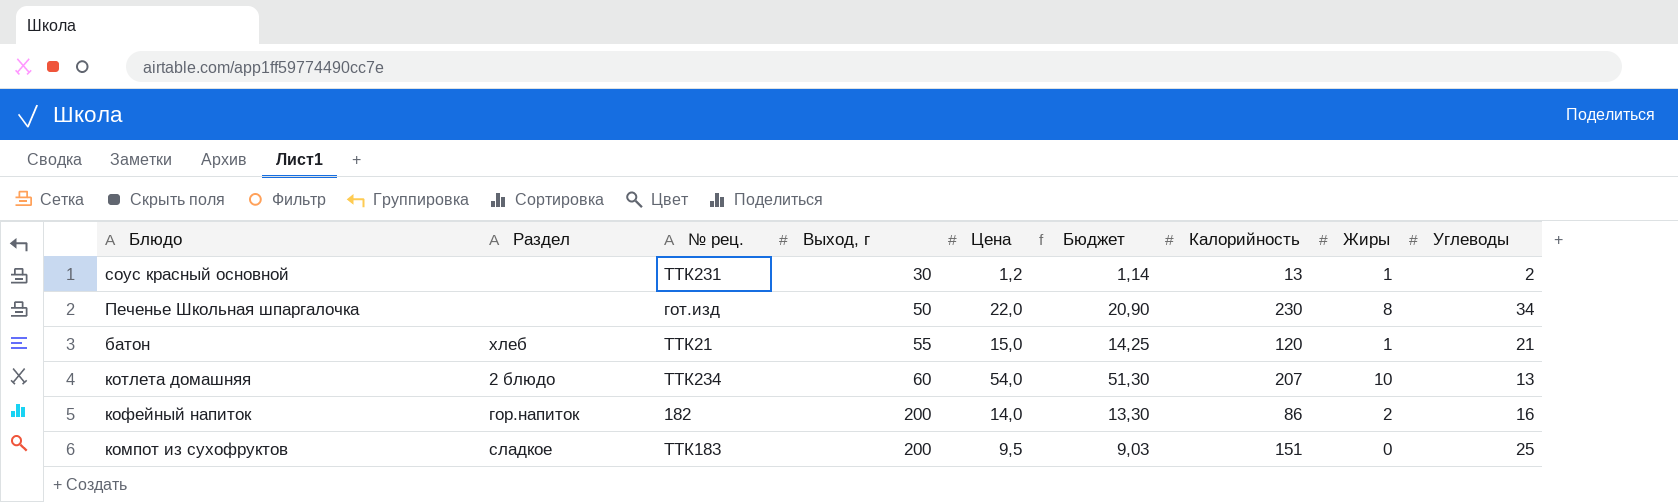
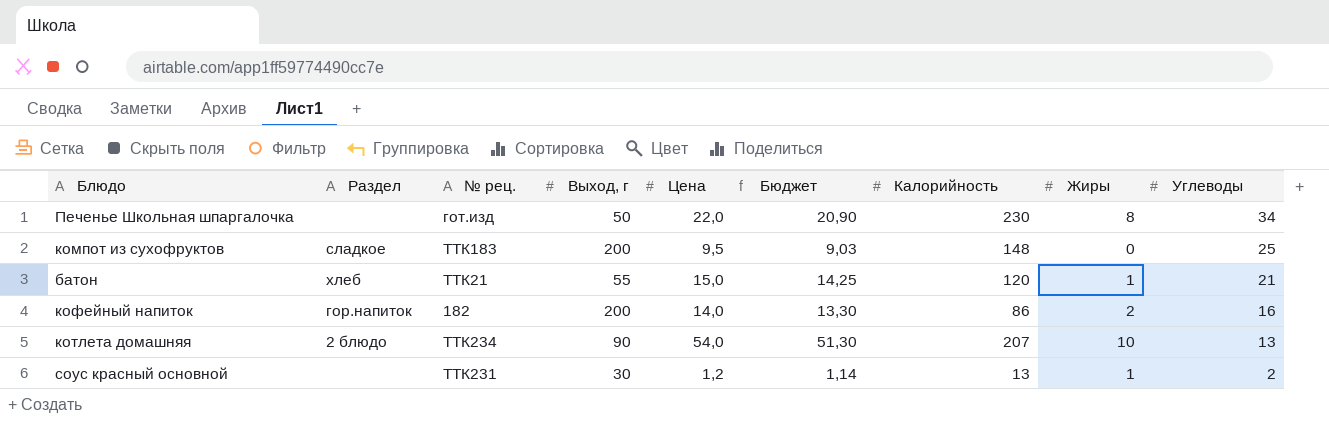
row order: Выход, г ascending -> Углеводы descending
компот из сухофруктов | Калорийность: 151 -> 148
котлета домашняя | Выход, г: 60 -> 90

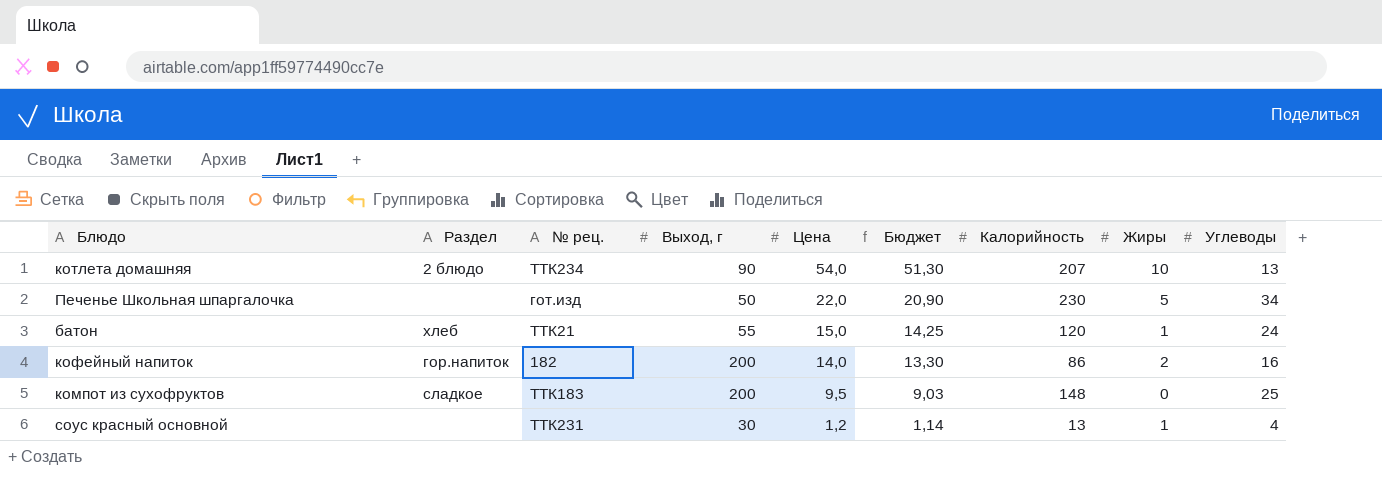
row order: Углеводы descending -> Цена descending
Печенье Школьная шпаргалочка | Жиры: 8 -> 5
батон | Углеводы: 21 -> 24
соус красный основной | Углеводы: 2 -> 4

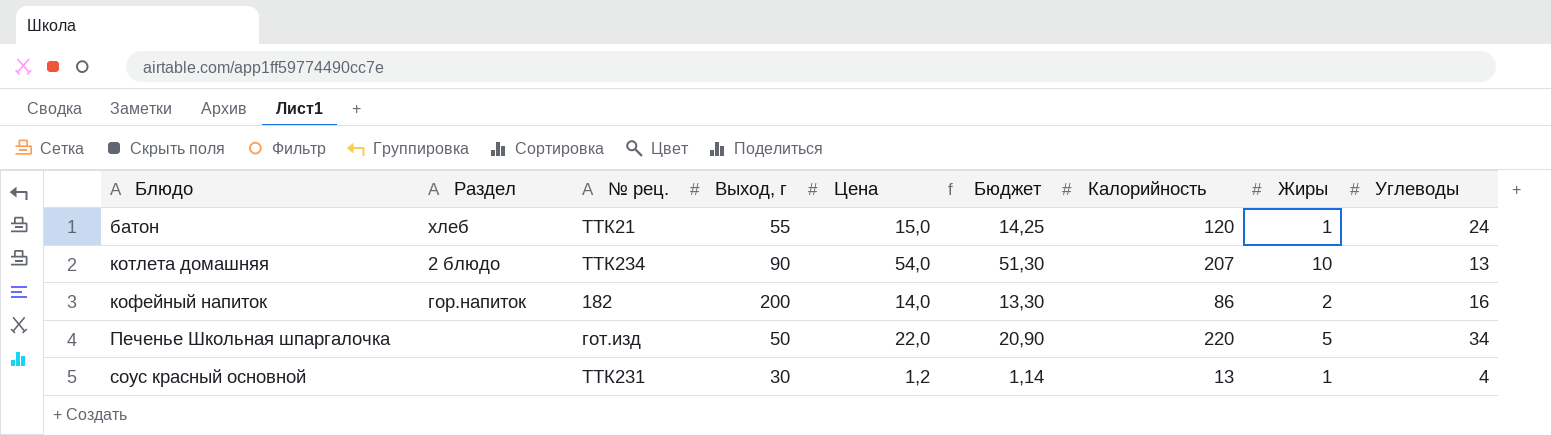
row order: Цена descending -> Блюдо ascending
row компот из сухофруктов: сладкое | ТТК183 | 200 | 9,5 | 9,03 | 148 | 0 | 25 -> none
Печенье Школьная шпаргалочка | Калорийность: 230 -> 220

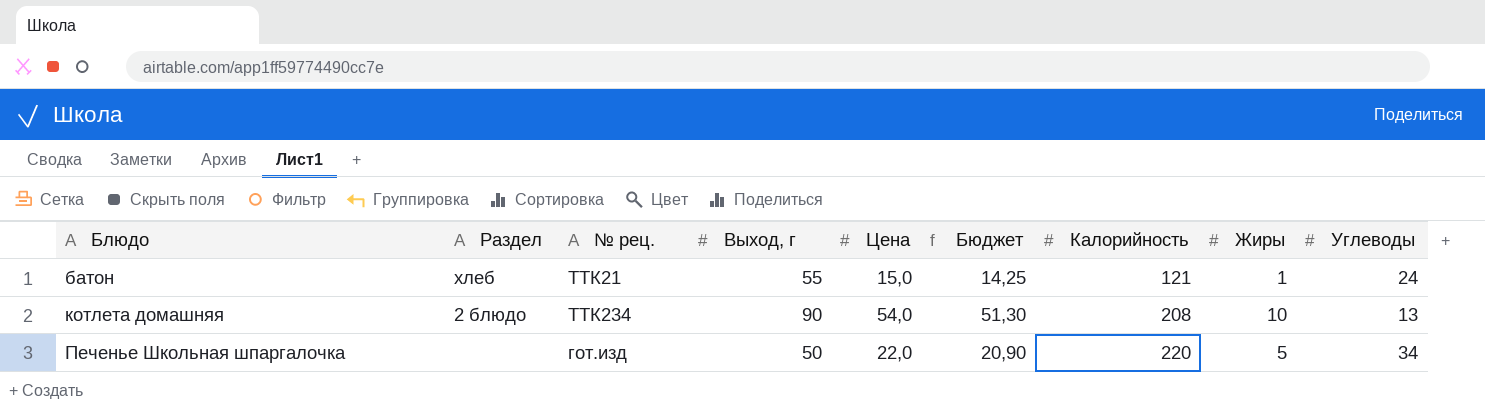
row кофейный напиток: гор.напиток | 182 | 200 | 14,0 | 13,30 | 86 | 2 | 16 -> none
row соус красный основной: none | ТТК231 | 30 | 1,2 | 1,14 | 13 | 1 | 4 -> none
батон | Калорийность: 120 -> 121
котлета домашняя | Калорийность: 207 -> 208

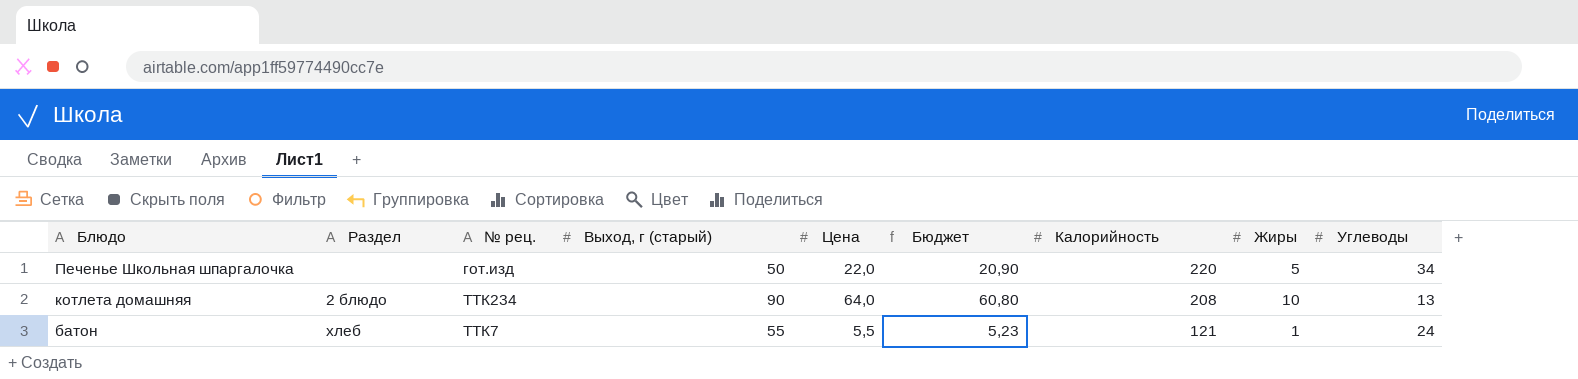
row order: Блюдо ascending -> Блюдо descending
column name: Выход, г -> Выход, г (старый)
котлета домашняя | Цена: 54,0 -> 64,0
котлета домашняя | Бюджет: 51,30 -> 60,80
батон | № рец.: ТТК21 -> ТТК7
батон | Цена: 15,0 -> 5,5
батон | Бюджет: 14,25 -> 5,23

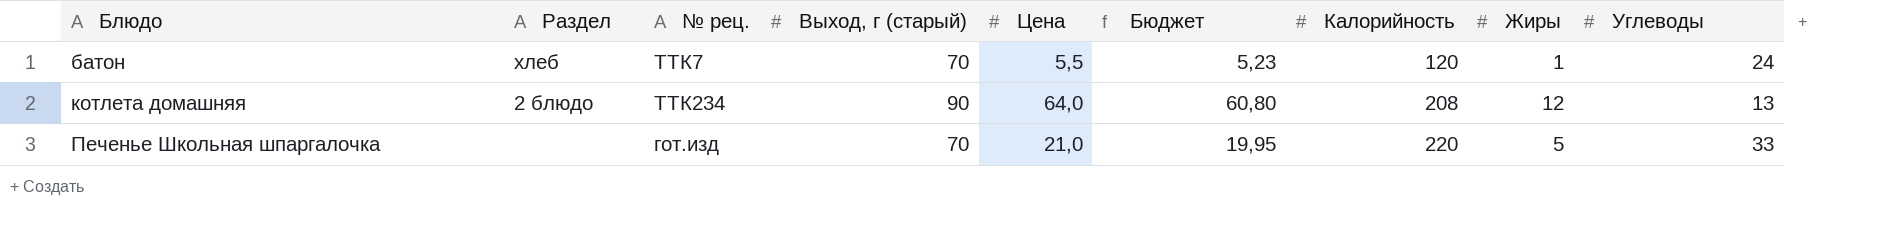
row order: Блюдо descending -> Блюдо ascending
батон | Выход, г (старый): 55 -> 70
батон | Калорийность: 121 -> 120
котлета домашняя | Жиры: 10 -> 12
Печенье Школьная шпаргалочка | Выход, г (старый): 50 -> 70
Печенье Школьная шпаргалочка | Цена: 22,0 -> 21,0
Печенье Школьная шпаргалочка | Бюджет: 20,90 -> 19,95
Печенье Школьная шпаргалочка | Углеводы: 34 -> 33

